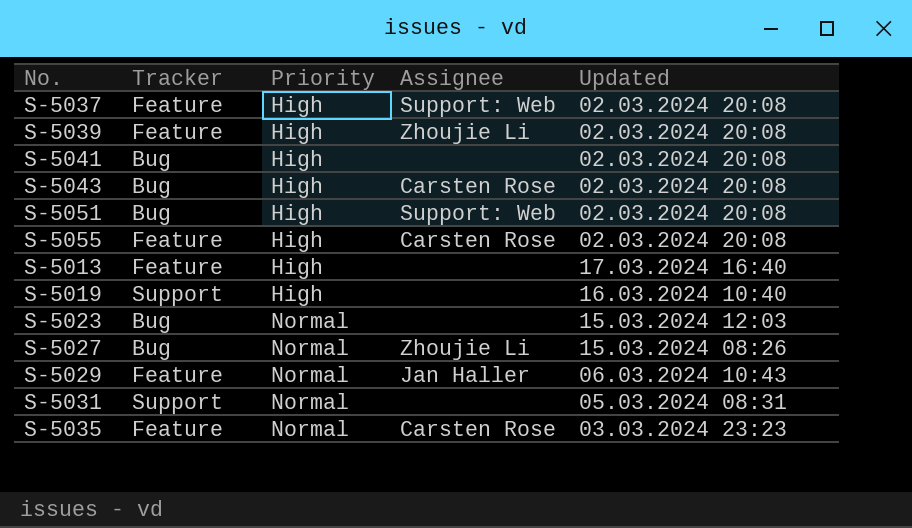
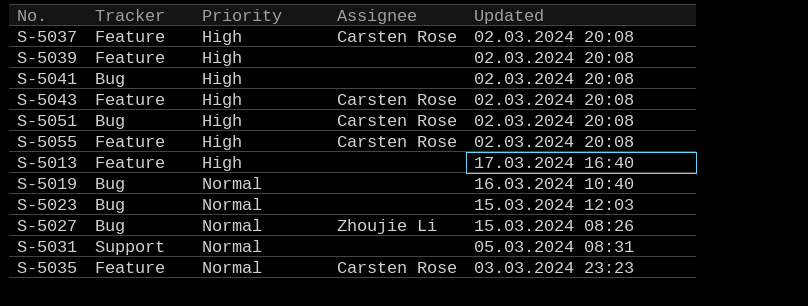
row S-5029: Feature | Normal | Jan Haller | 06.03.2024 10:43 -> none
S-5037 | Assignee: Support: Web -> Carsten Rose
S-5039 | Assignee: Zhoujie Li -> none
S-5043 | Tracker: Bug -> Feature
S-5051 | Assignee: Support: Web -> Carsten Rose
S-5019 | Tracker: Support -> Bug
S-5019 | Priority: High -> Normal

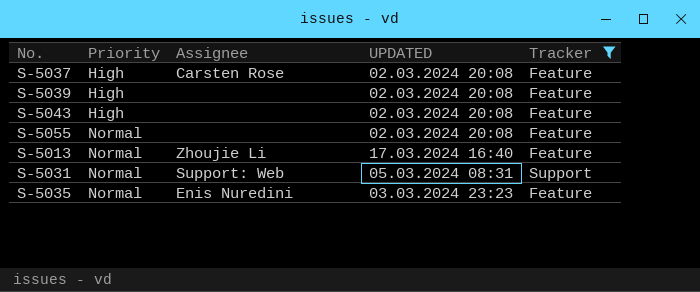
filter: none -> Tracker != Bug
column name: Updated -> UPDATED
column Tracker | position: 2 -> 5
S-5043 | Assignee: Carsten Rose -> none
S-5055 | Priority: High -> Normal
S-5055 | Assignee: Carsten Rose -> none
S-5013 | Priority: High -> Normal
S-5013 | Assignee: none -> Zhoujie Li
S-5031 | Assignee: none -> Support: Web
S-5035 | Assignee: Carsten Rose -> Enis Nuredini

